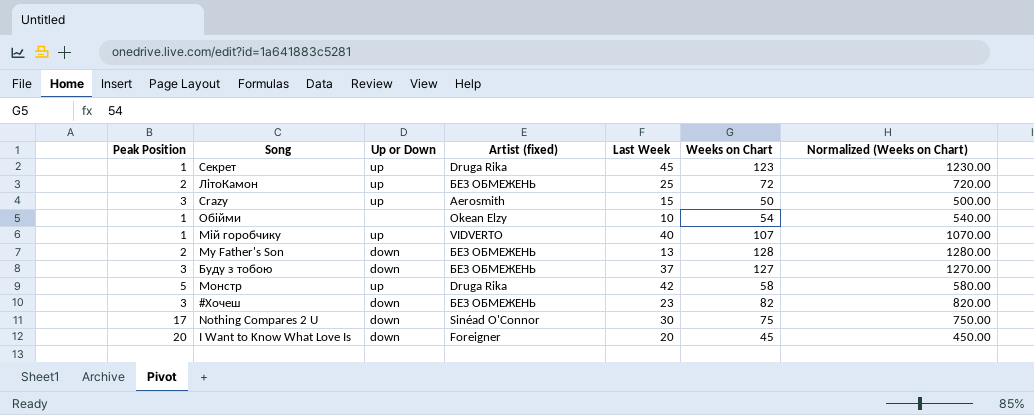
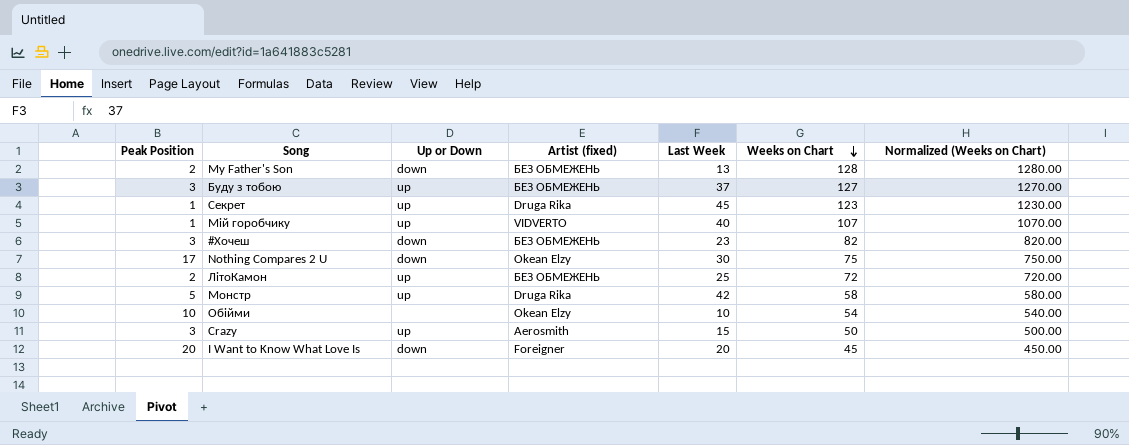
row order: none -> Weeks on Chart descending
Буду з тобою | Up or Down: down -> up
Nothing Compares 2 U | Artist (fixed): Sinéad O'Connor -> Okean Elzy
Обійми | Peak Position: 1 -> 10

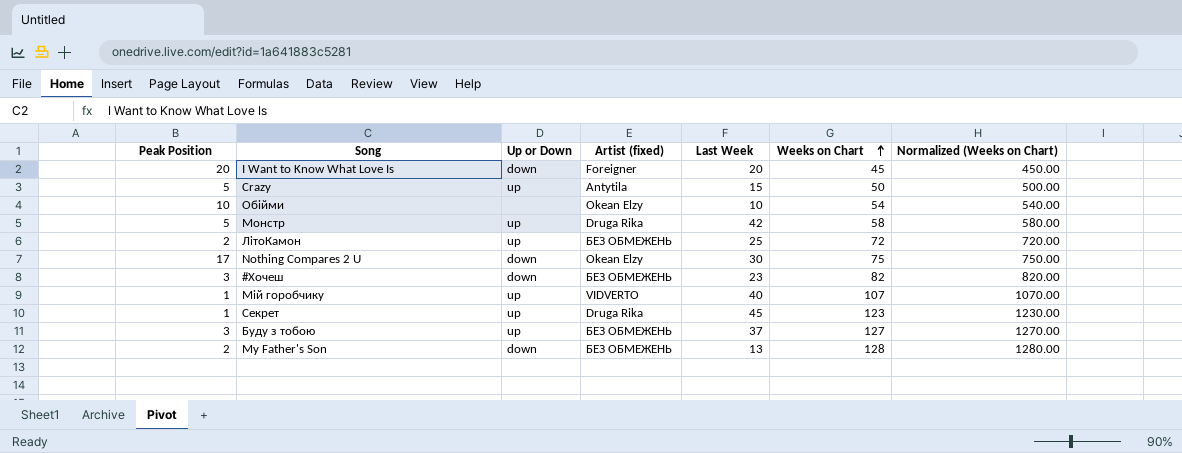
row order: Weeks on Chart descending -> Weeks on Chart ascending
Crazy | Peak Position: 3 -> 5
Crazy | Artist (fixed): Aerosmith -> Antytila

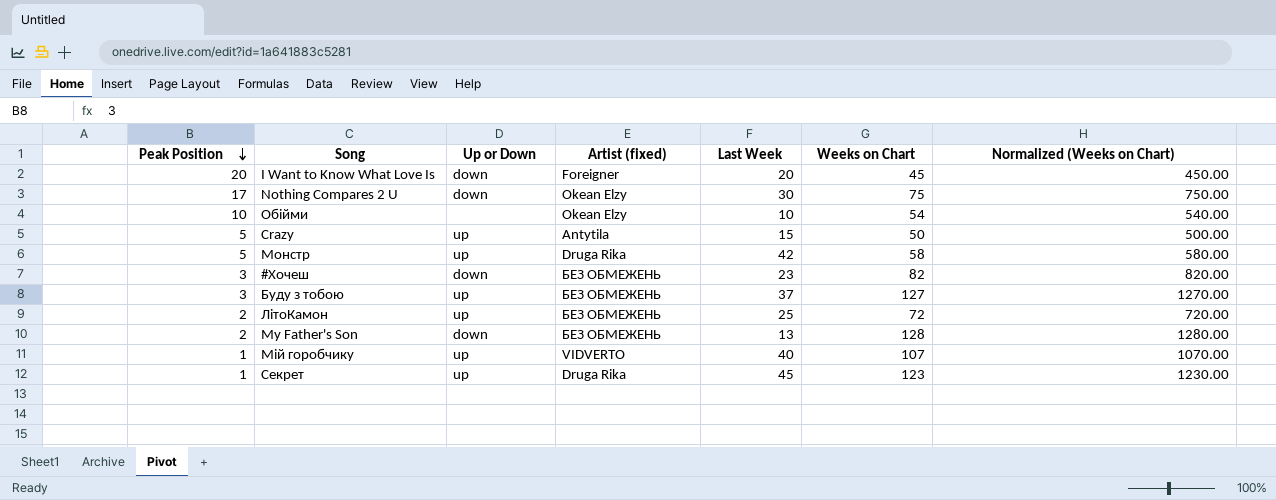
row order: Weeks on Chart ascending -> Peak Position descending

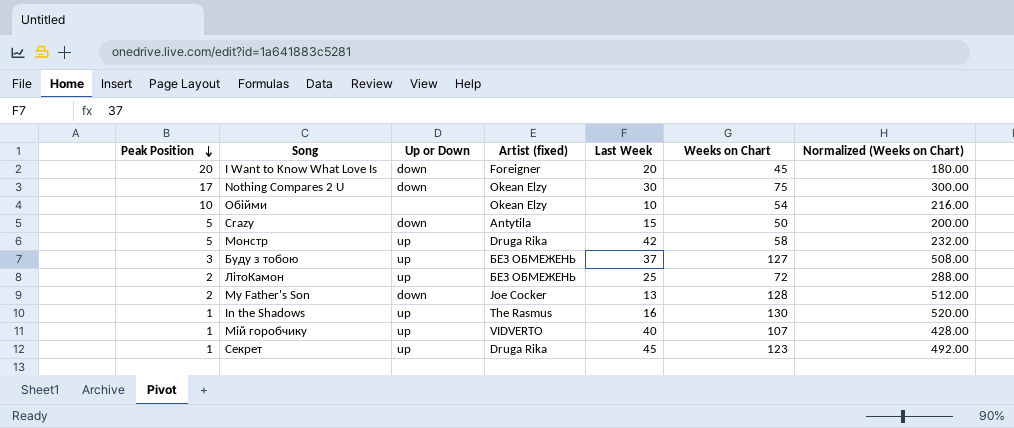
column Normalized (Weeks on Chart) | formula: [Weeks on Chart] * 10 -> [Weeks on Chart] * 4
row #Хочеш: 3 | down | БЕЗ ОБМЕЖЕНЬ | 23 | 82 | 820.00 -> none
Crazy | Up or Down: up -> down
My Father's Son | Artist (fixed): БЕЗ ОБМЕЖЕНЬ -> Joe Cocker
row In the Shadows: none -> 1 | up | The Rasmus | 16 | 130 | 520.00

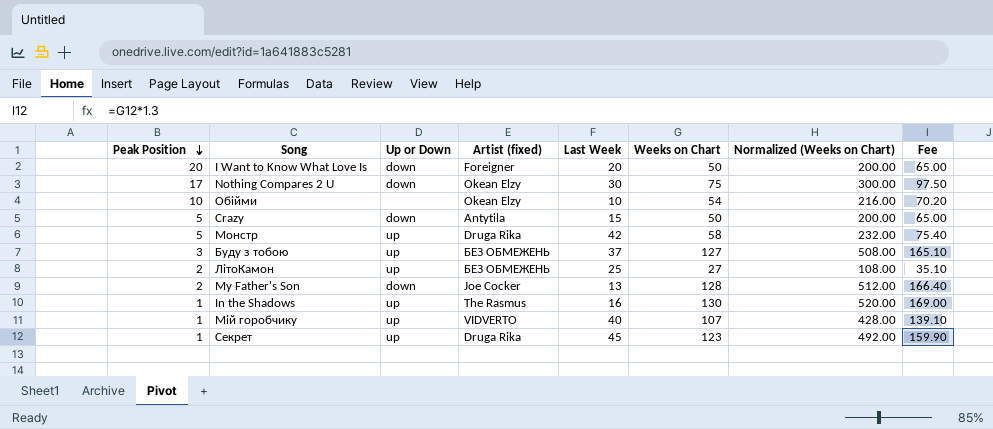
column Fee | formula: none -> [Weeks on Chart] * 1.3
I Want to Know What Love Is | Weeks on Chart: 45 -> 50
I Want to Know What Love Is | Normalized (Weeks on Chart): 180.00 -> 200.00
ЛітоКамон | Weeks on Chart: 72 -> 27
ЛітоКамон | Normalized (Weeks on Chart): 288.00 -> 108.00

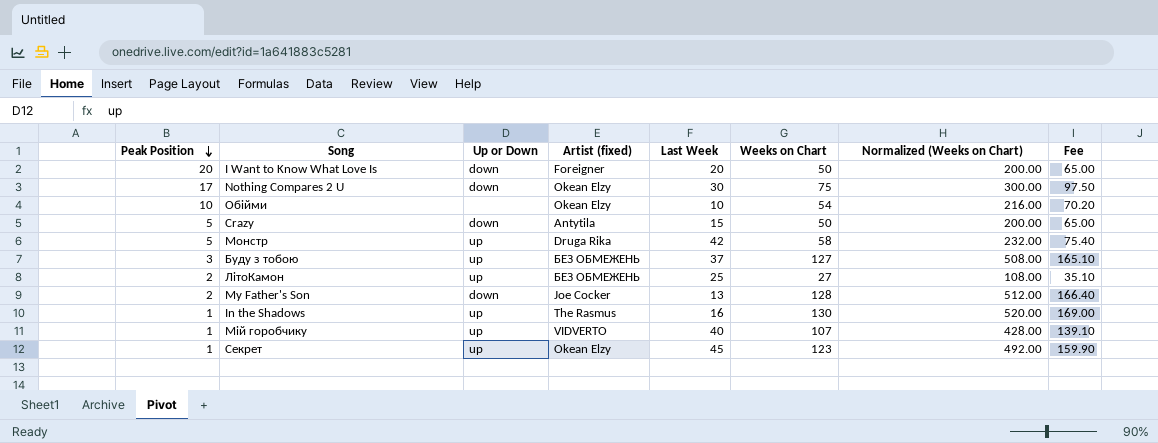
Секрет | Artist (fixed): Druga Rika -> Okean Elzy

